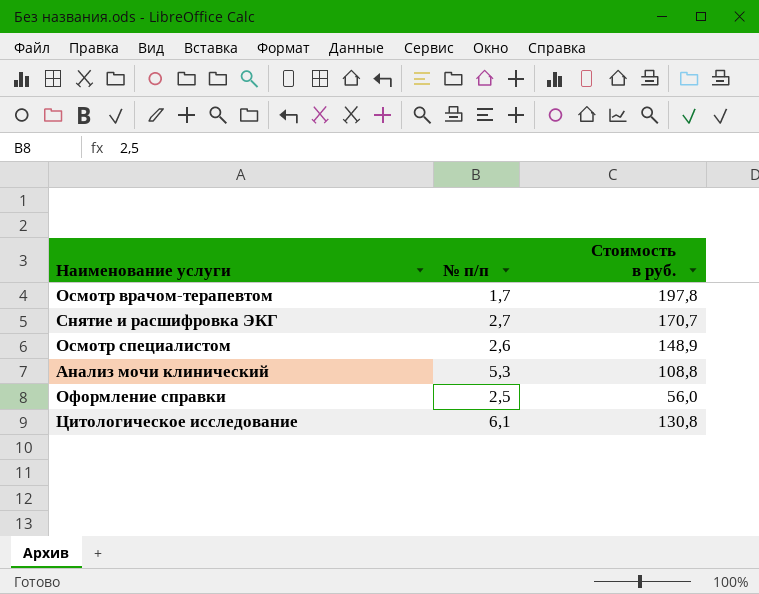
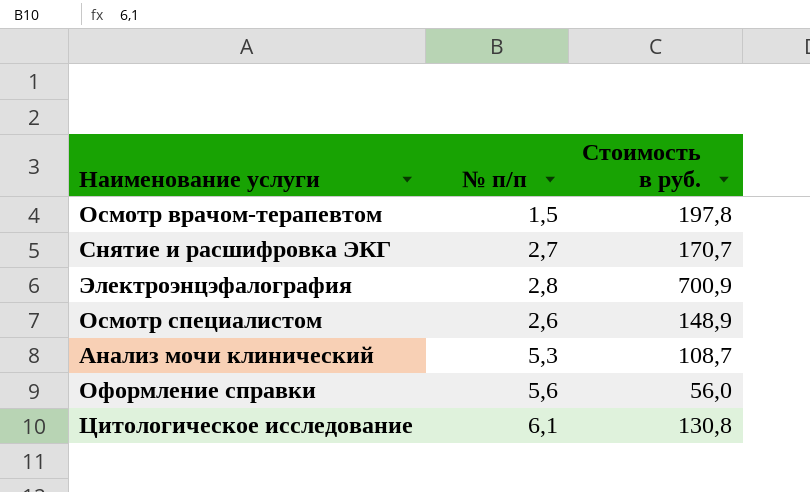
Осмотр врачом-терапевтом | № п/п: 1,7 -> 1,5
row Электроэнцэфалография: none -> 2,8 | 700,9
Анализ мочи клинический | Стоимость в руб.: 108,8 -> 108,7
Оформление справки | № п/п: 2,5 -> 5,6

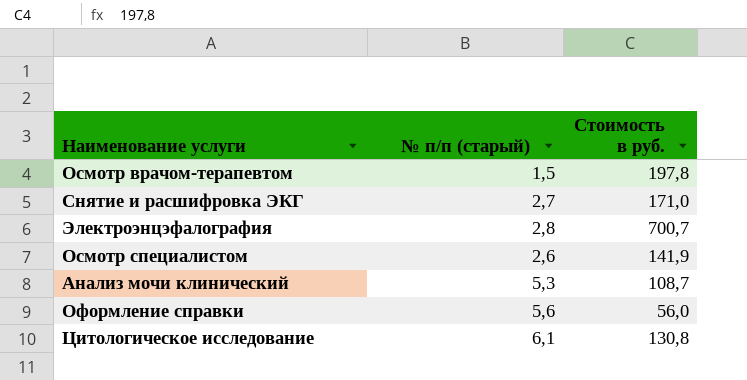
column name: № п/п -> № п/п (старый)
Снятие и расшифровка ЭКГ | Стоимость в руб.: 170,7 -> 171,0
Электроэнцэфалография | Стоимость в руб.: 700,9 -> 700,7
Осмотр специалистом | Стоимость в руб.: 148,9 -> 141,9

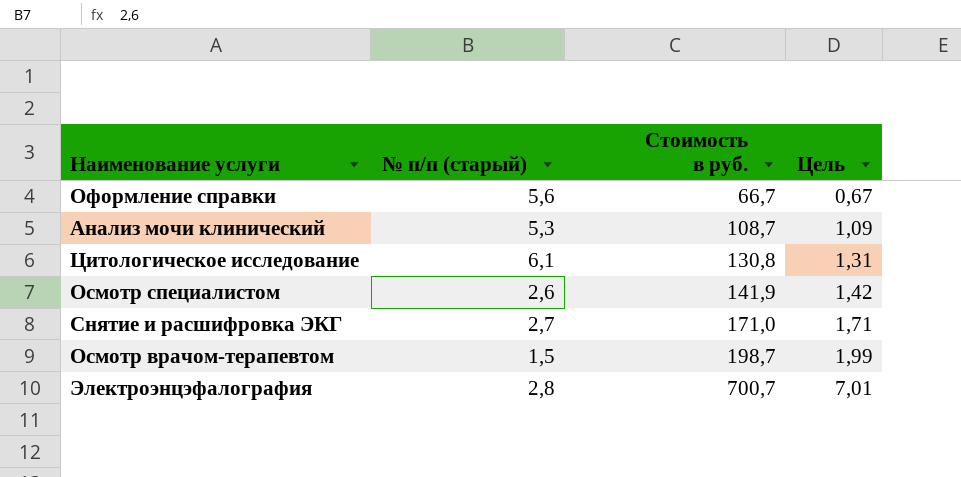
row order: none -> Стоимость в руб. ascending
column Цель | formula: none -> [Стоимость в руб.] * 0,01
Оформление справки | Стоимость в руб.: 56,0 -> 66,7
Осмотр врачом-терапевтом | Стоимость в руб.: 197,8 -> 198,7

